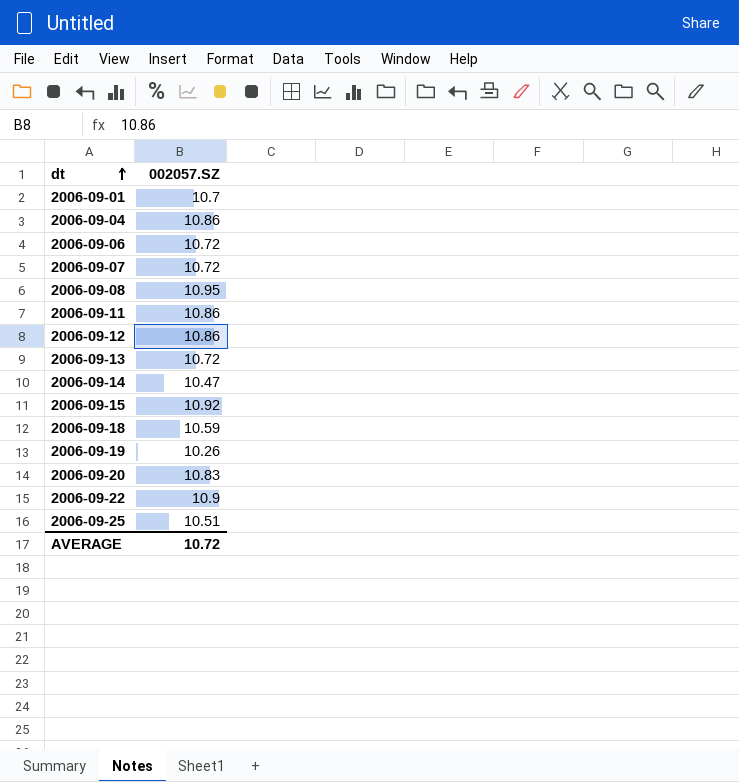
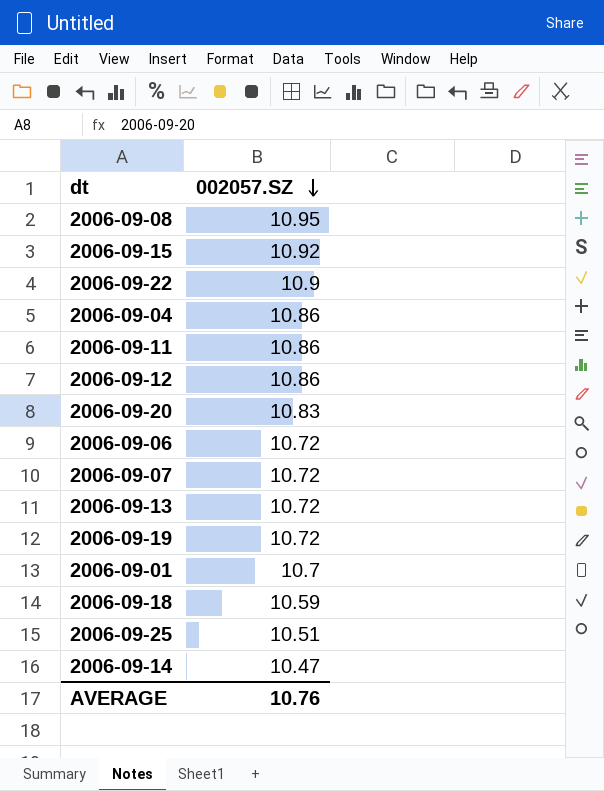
row order: dt ascending -> 002057.SZ descending
2006-09-19 | 002057.SZ: 10.26 -> 10.72
AVERAGE | 002057.SZ: 10.72 -> 10.76

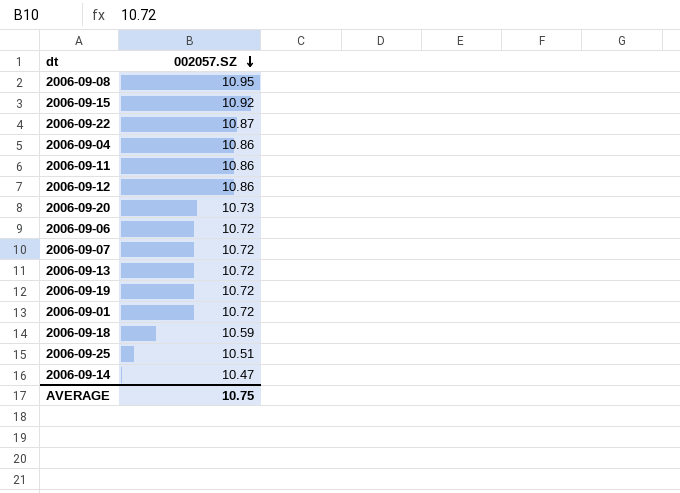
2006-09-22 | 002057.SZ: 10.9 -> 10.87
2006-09-20 | 002057.SZ: 10.83 -> 10.73
2006-09-01 | 002057.SZ: 10.7 -> 10.72
AVERAGE | 002057.SZ: 10.76 -> 10.75

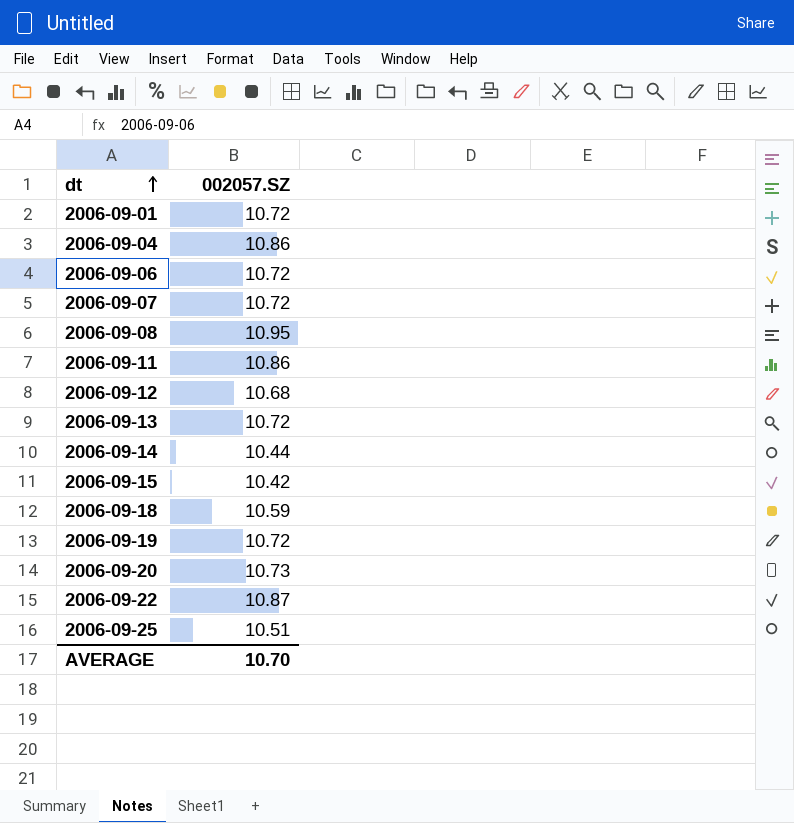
row order: 002057.SZ descending -> dt ascending
2006-09-12 | 002057.SZ: 10.86 -> 10.68
2006-09-14 | 002057.SZ: 10.47 -> 10.44
2006-09-15 | 002057.SZ: 10.92 -> 10.42
AVERAGE | 002057.SZ: 10.75 -> 10.70

